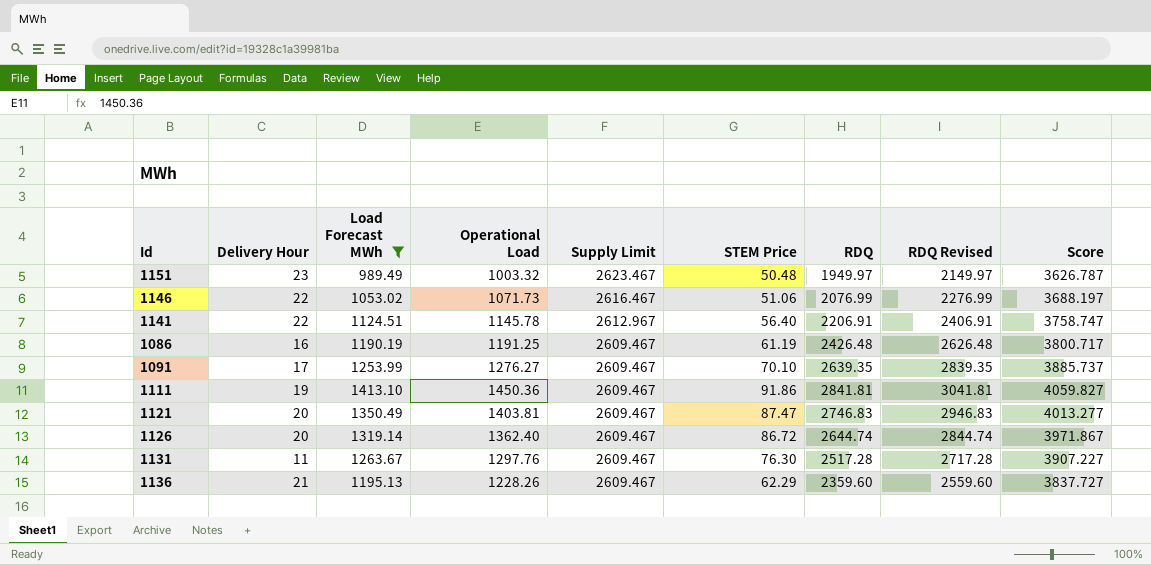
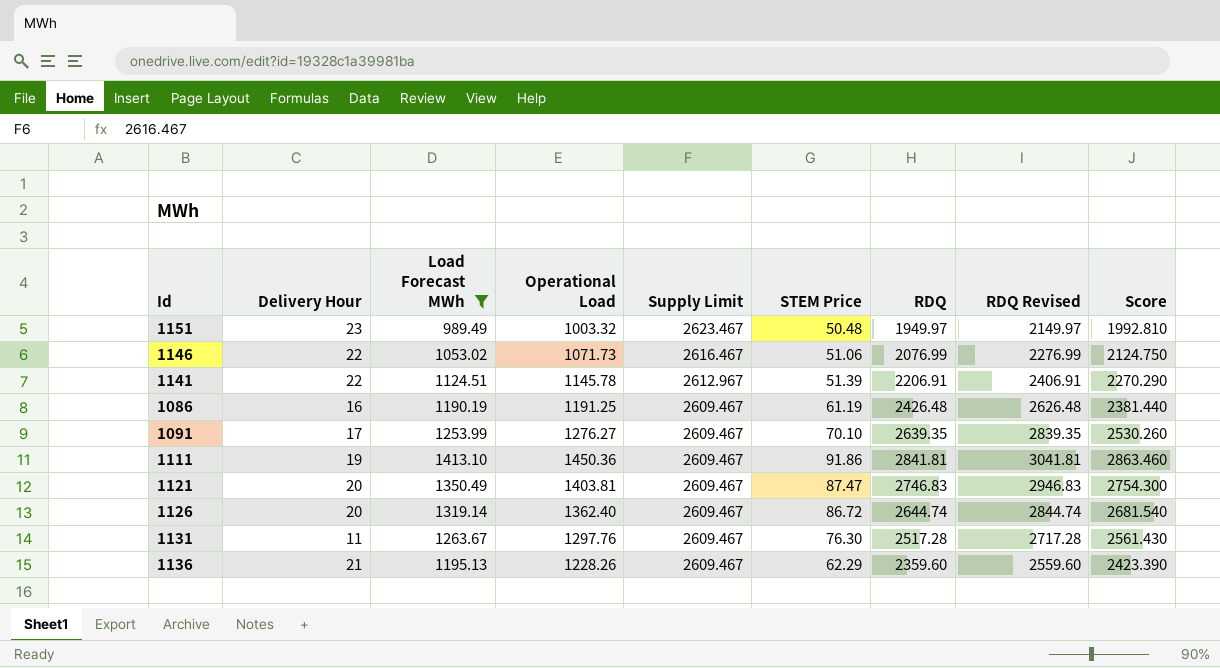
column Score | formula: [Operational Load] + [Supply Limit] -> [Load Forecast MWh] + [Operational Load]
1141 | STEM Price: 56.40 -> 51.39

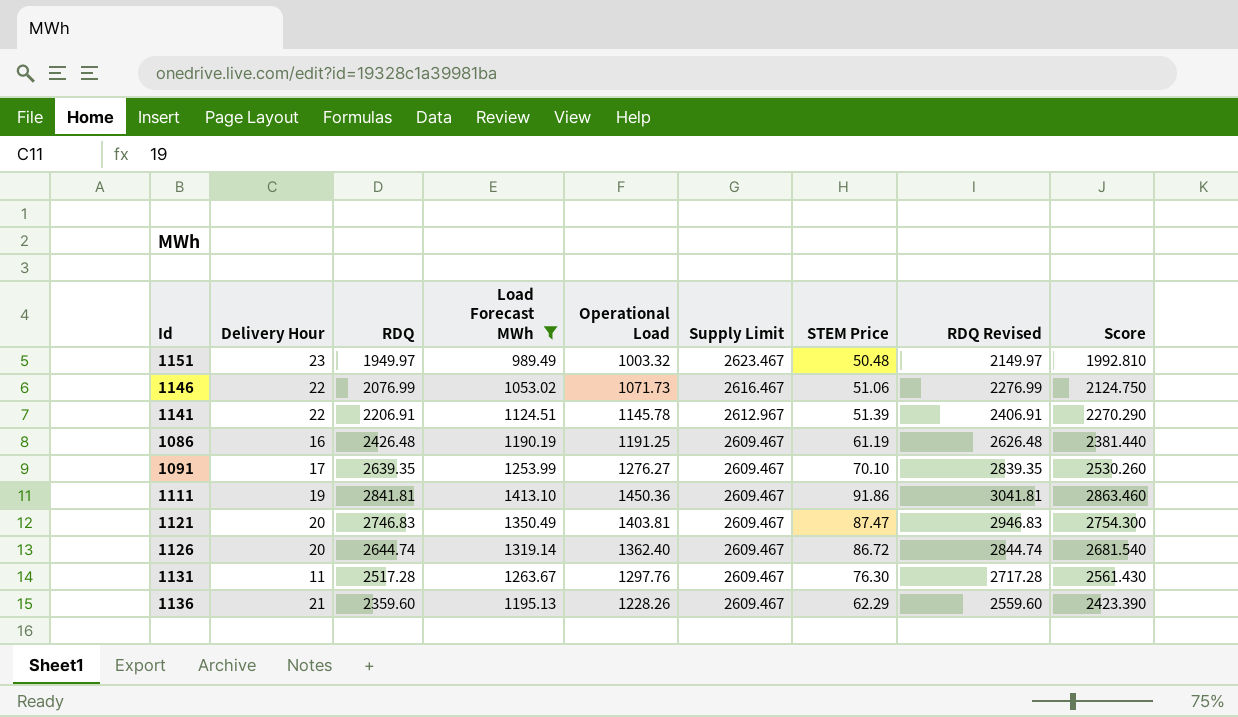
column RDQ | position: 7 -> 3

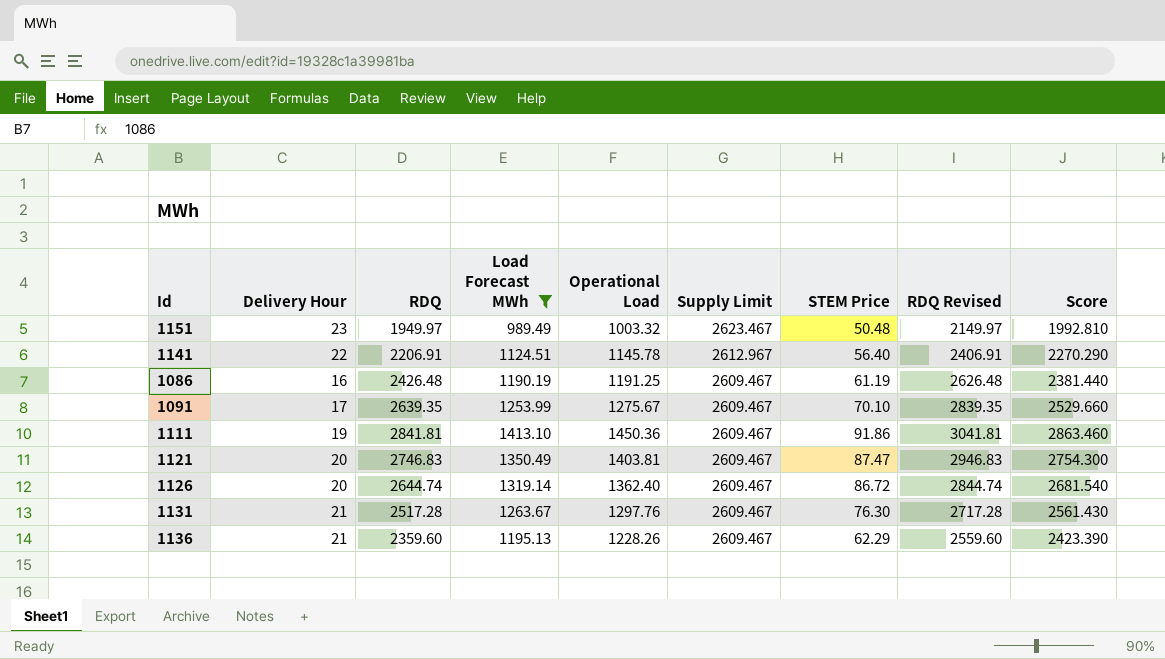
row 1146: 22 | 2076.99 | 1053.02 | 1071.73 | 2616.467 | 51.06 | 2276.99 | 2124.750 -> none
1141 | STEM Price: 51.39 -> 56.40
1091 | Operational Load: 1276.27 -> 1275.67
1091 | Score: 2530.260 -> 2529.660
1131 | Delivery Hour: 11 -> 21

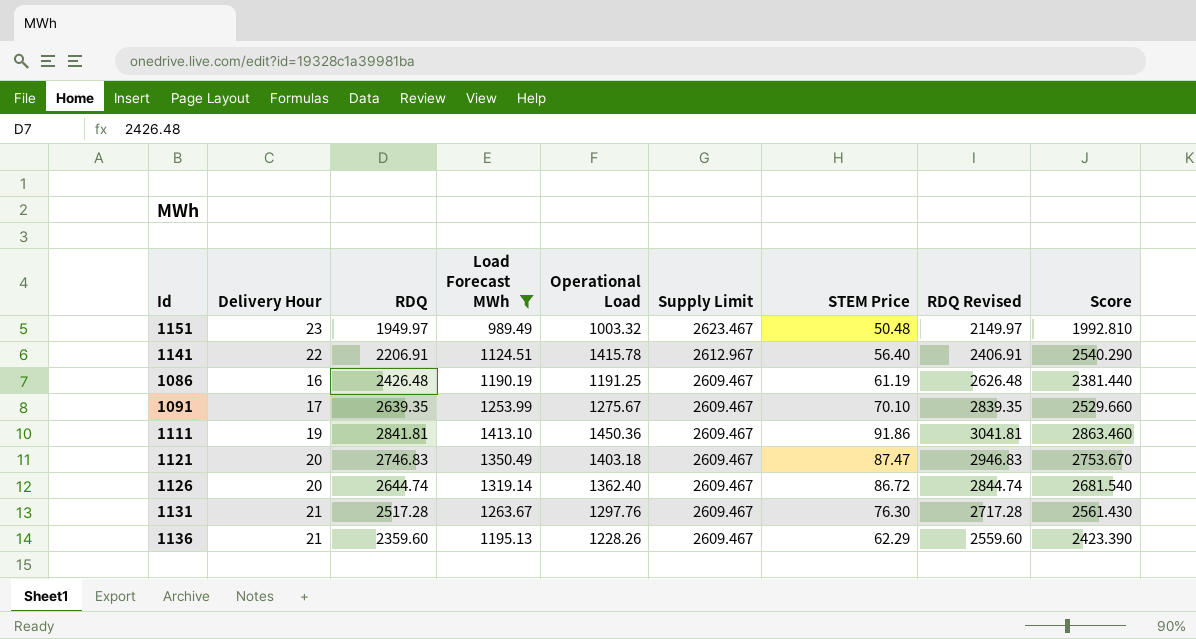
1141 | Operational Load: 1145.78 -> 1415.78
1141 | Score: 2270.290 -> 2540.290
1121 | Operational Load: 1403.81 -> 1403.18
1121 | Score: 2754.300 -> 2753.670

